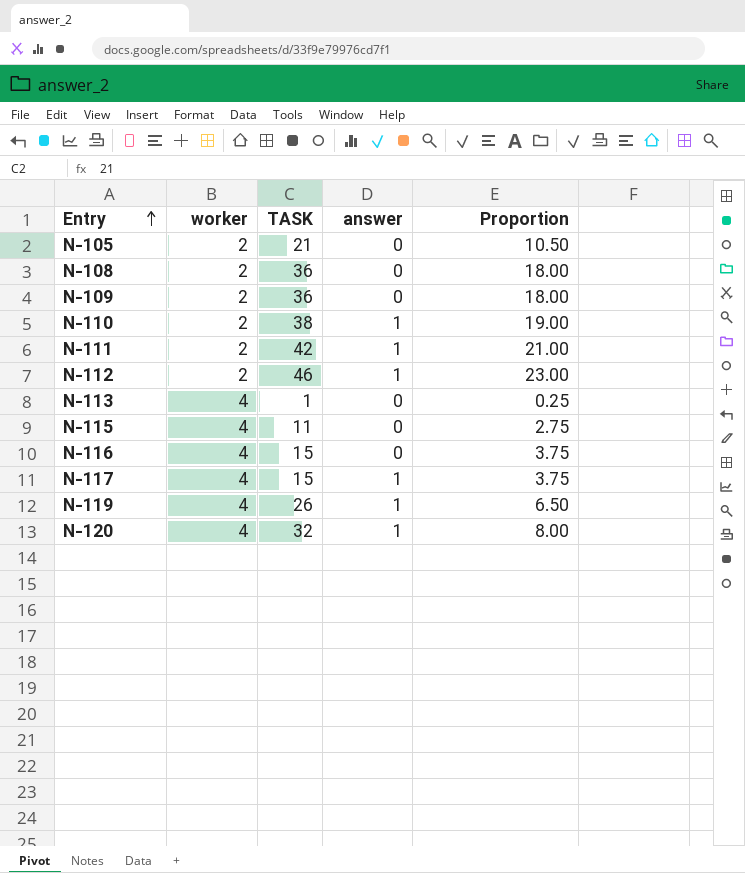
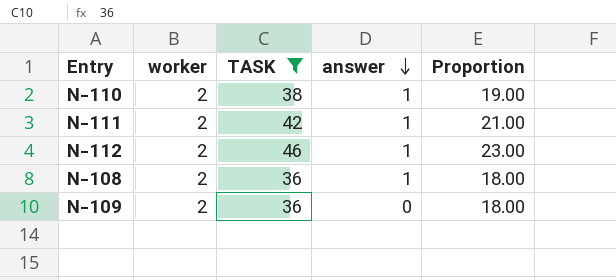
filter: none -> TASK >= 36
row order: Entry ascending -> answer descending
N-108 | answer: 0 -> 1

